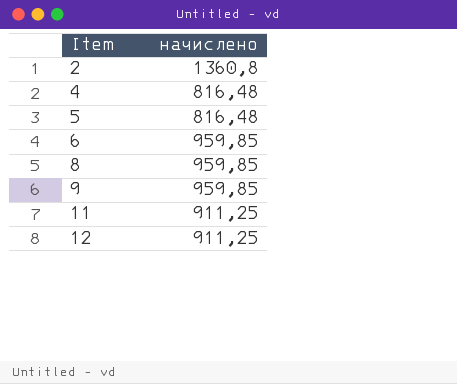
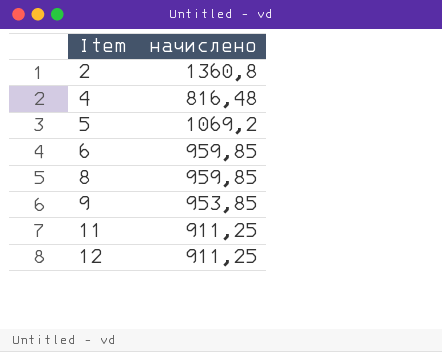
5 | начислено: 816,48 -> 1069,2
9 | начислено: 959,85 -> 953,85

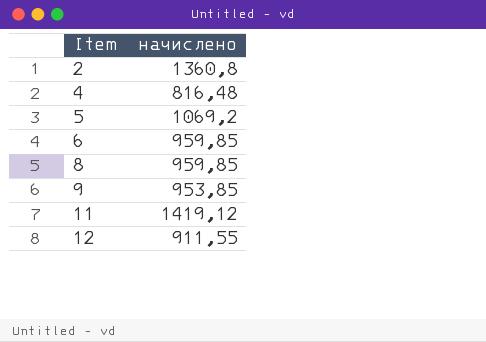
11 | начислено: 911,25 -> 1419,12
12 | начислено: 911,25 -> 911,55

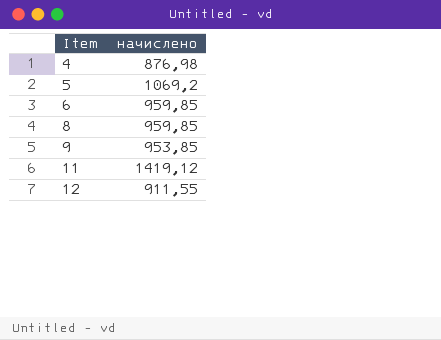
row 2: 1360,8 -> none
4 | начислено: 816,48 -> 876,98

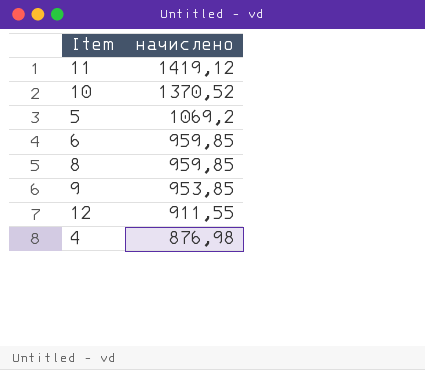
row order: Item ascending -> начислено descending
row 10: none -> 1370,52

